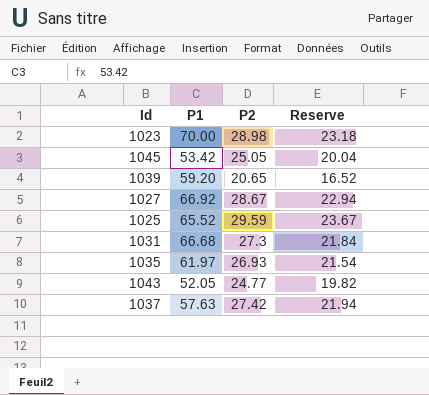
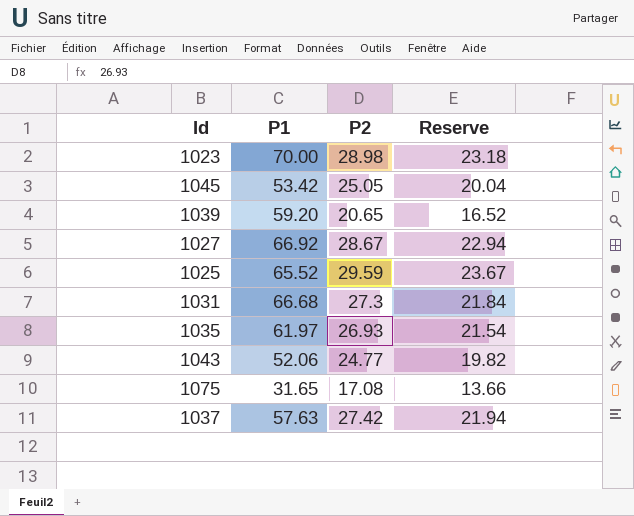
1043 | P1: 52.05 -> 52.06
row 1075: none -> 31.65 | 17.08 | 13.66

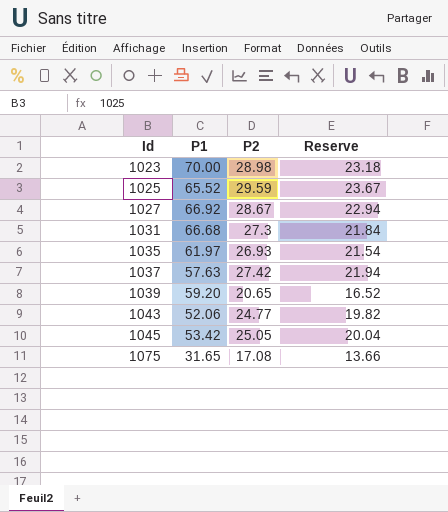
row order: none -> Id ascending

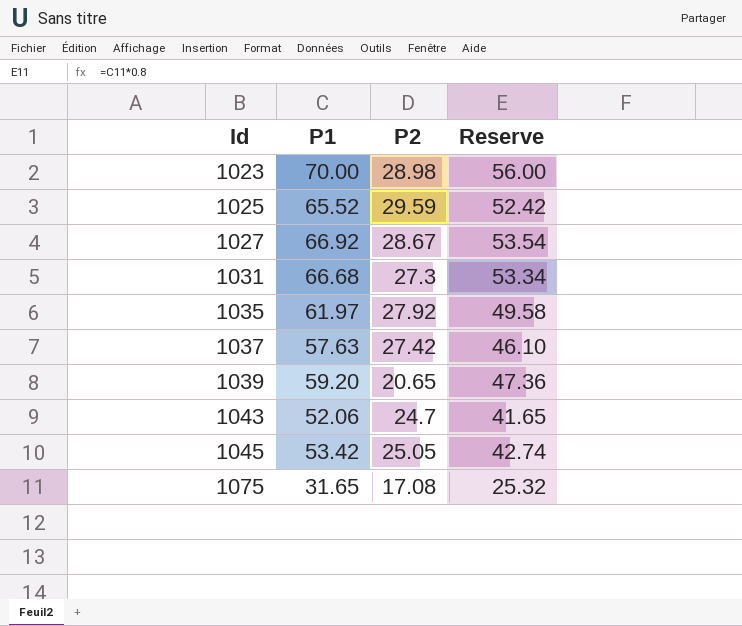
column Reserve | formula: [P2] * 0.8 -> [P1] * 0.8
1035 | P2: 26.93 -> 27.92
1043 | P2: 24.77 -> 24.7

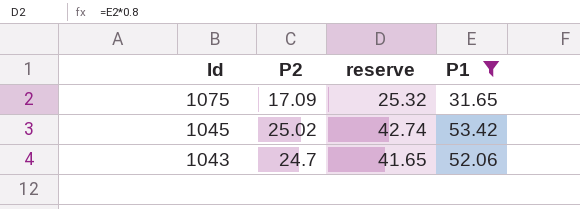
filter: none -> P1 <= 53.42
row order: Id ascending -> Id descending
column name: Reserve -> reserve
column P1 | position: 2 -> 4
1075 | P2: 17.08 -> 17.09
1045 | P2: 25.05 -> 25.02

